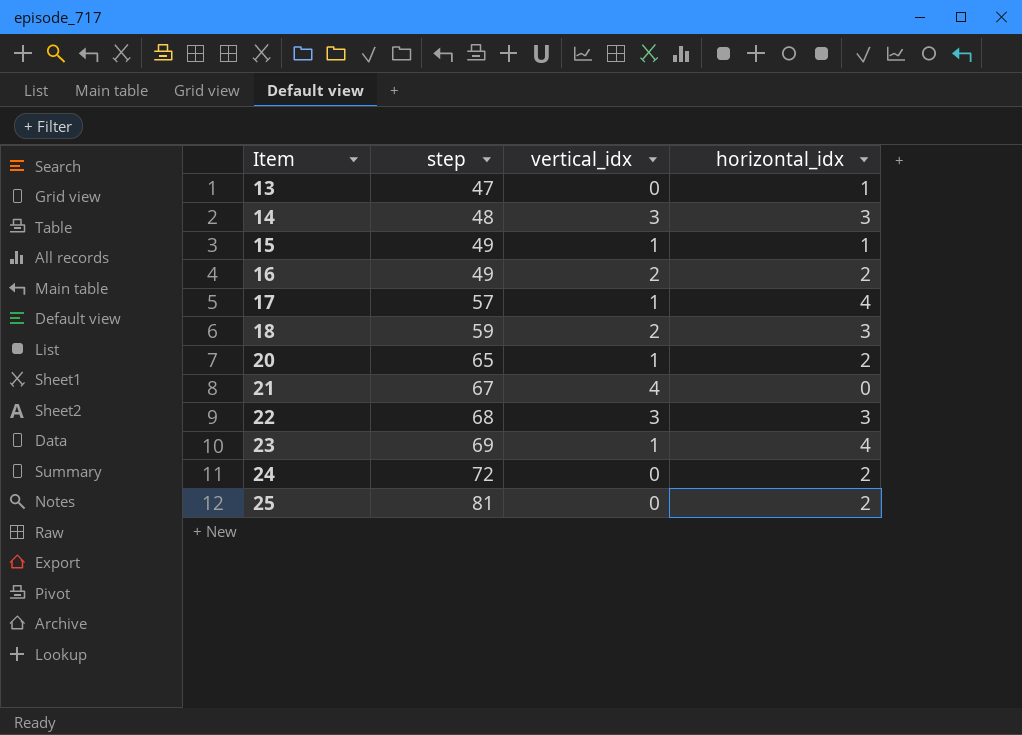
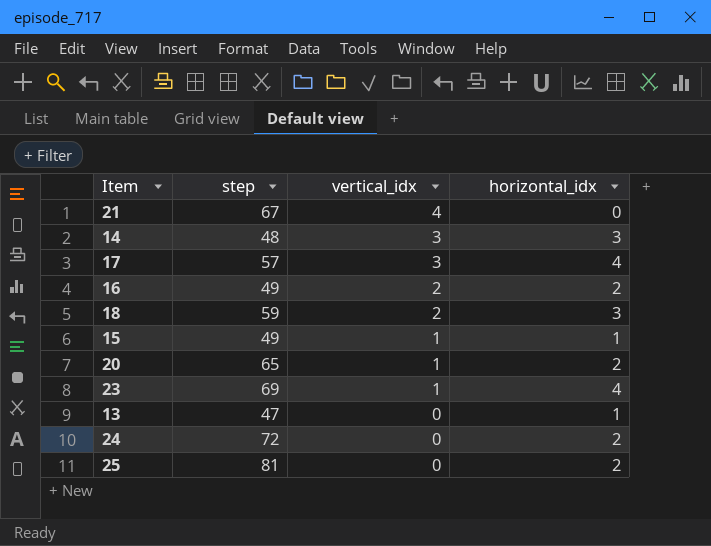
row order: Item ascending -> vertical_idx descending
row 22: 68 | 3 | 3 -> none
17 | vertical_idx: 1 -> 3

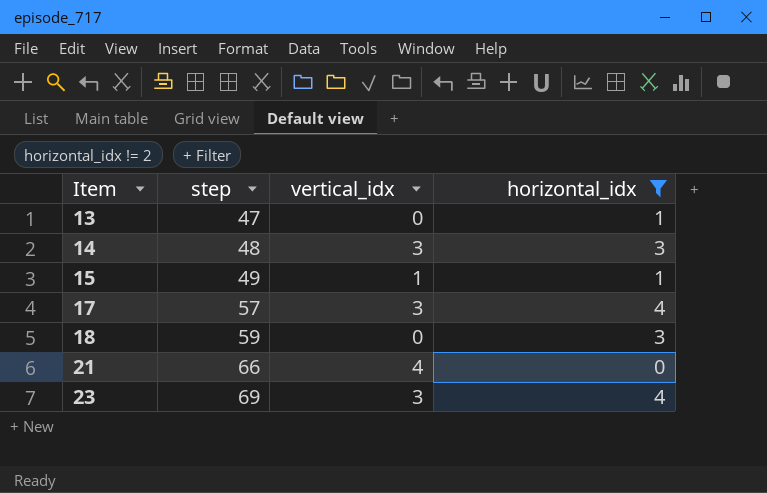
filter: none -> horizontal_idx != 2
row order: vertical_idx descending -> Item ascending
18 | vertical_idx: 2 -> 0
21 | step: 67 -> 66
23 | vertical_idx: 1 -> 3

